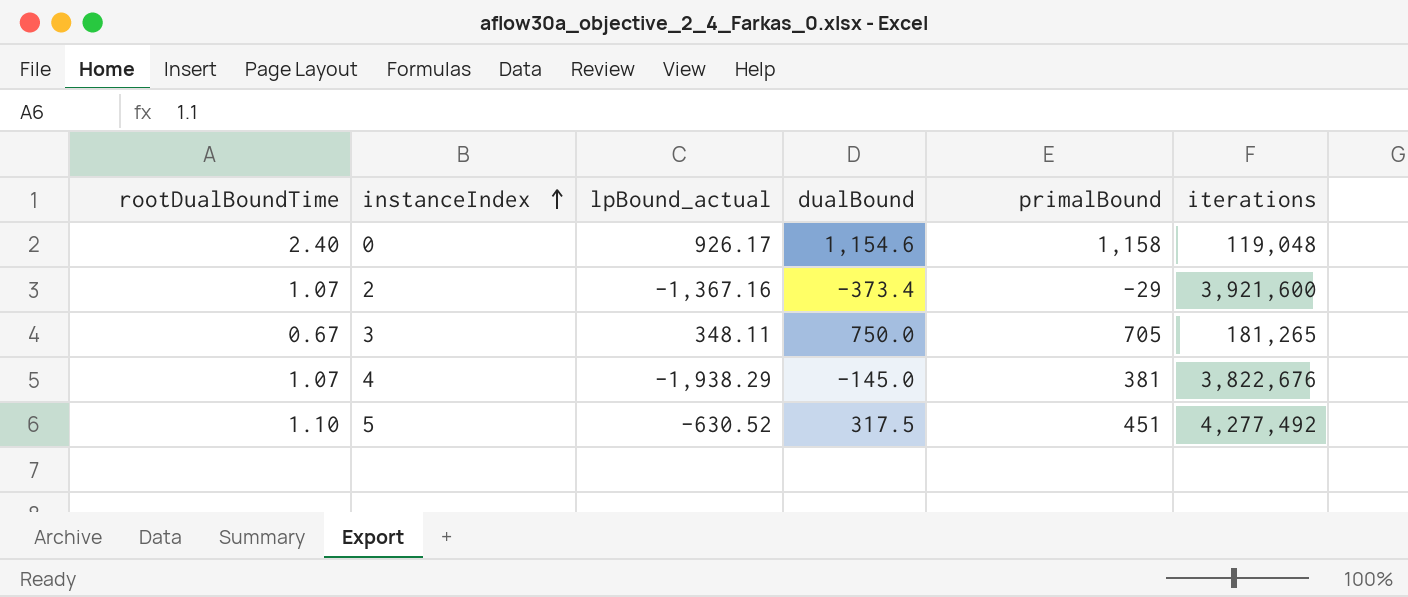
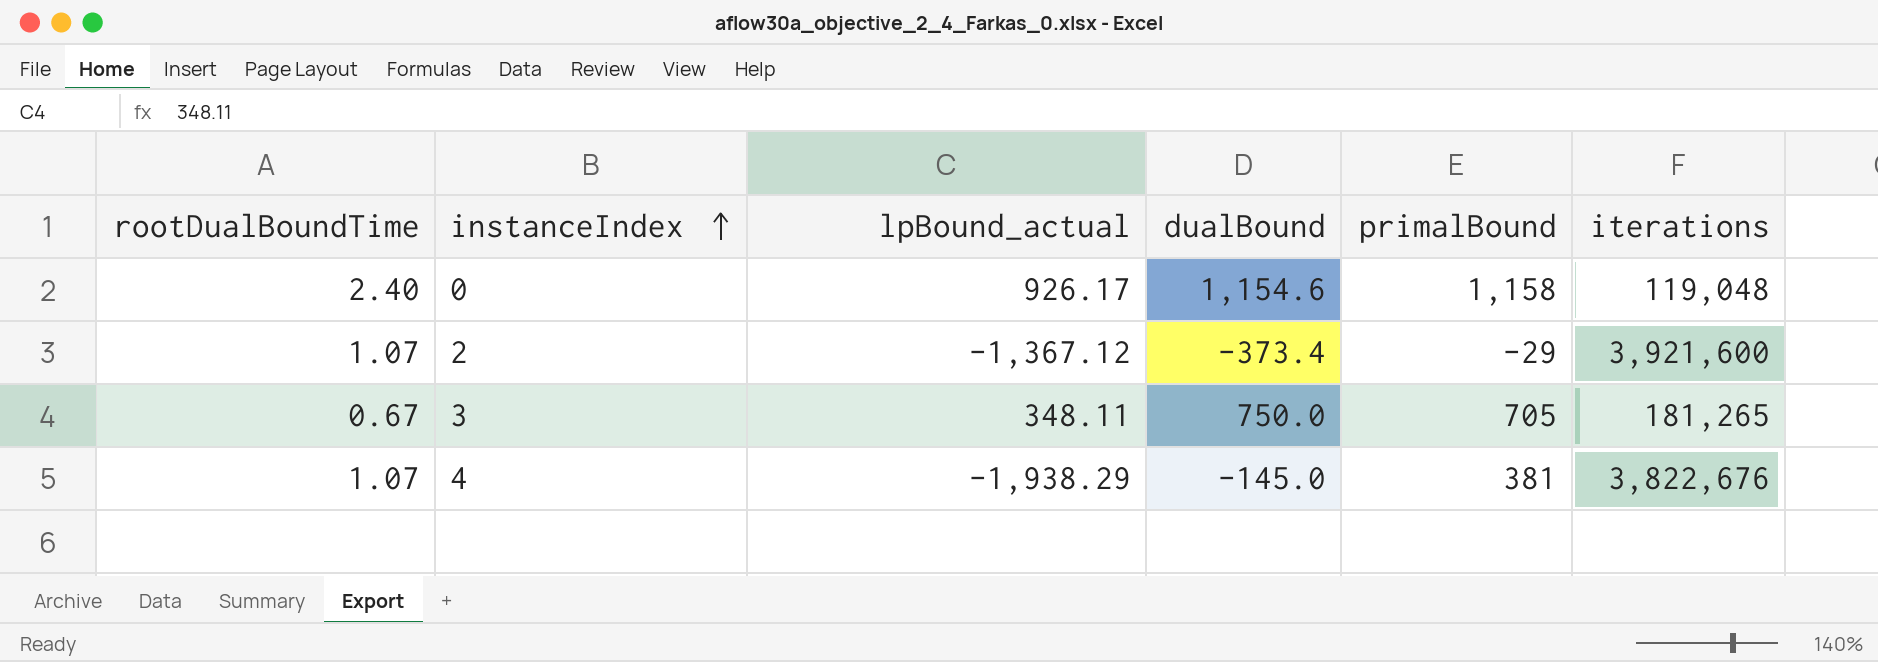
row 5: 1.10 | -630.52 | 317.5 | 451 | 4,277,492 -> none
2 | lpBound_actual: -1,367.16 -> -1,367.12

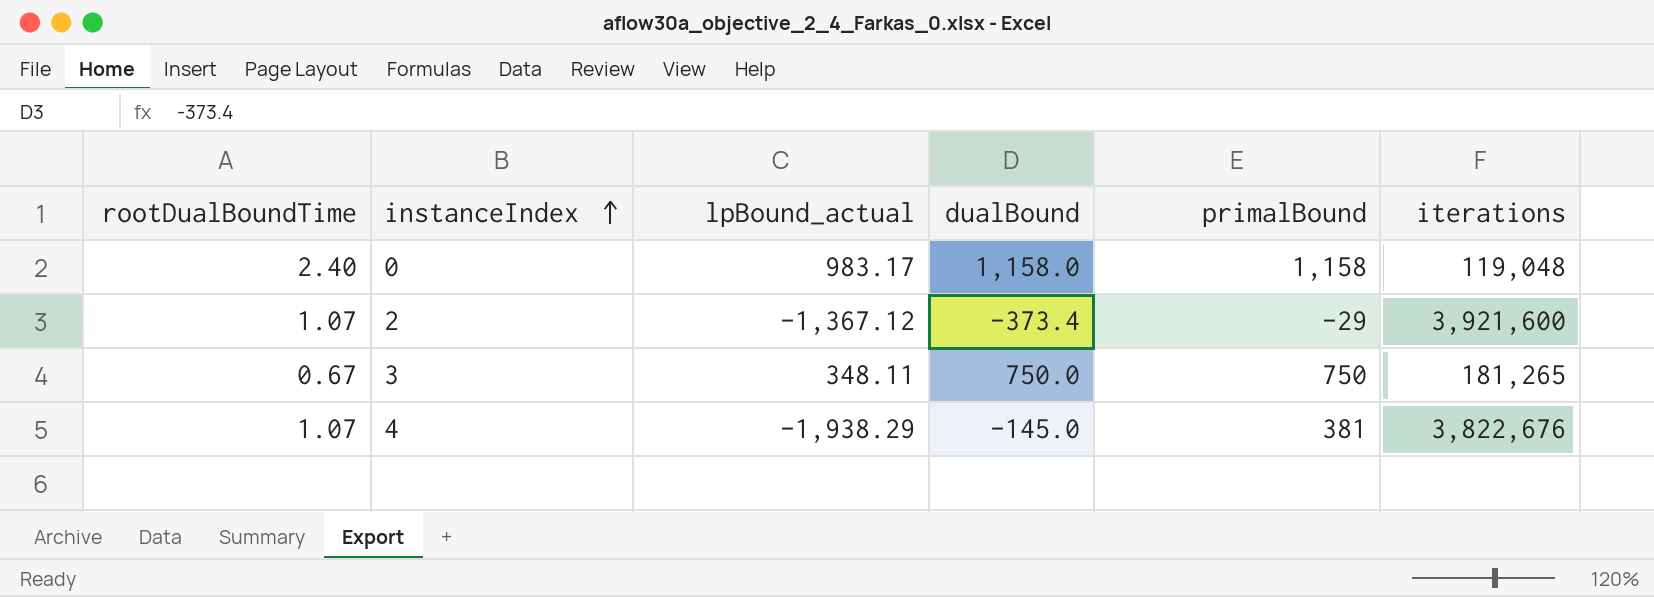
0 | lpBound_actual: 926.17 -> 983.17
0 | dualBound: 1,154.6 -> 1,158.0
3 | primalBound: 705 -> 750

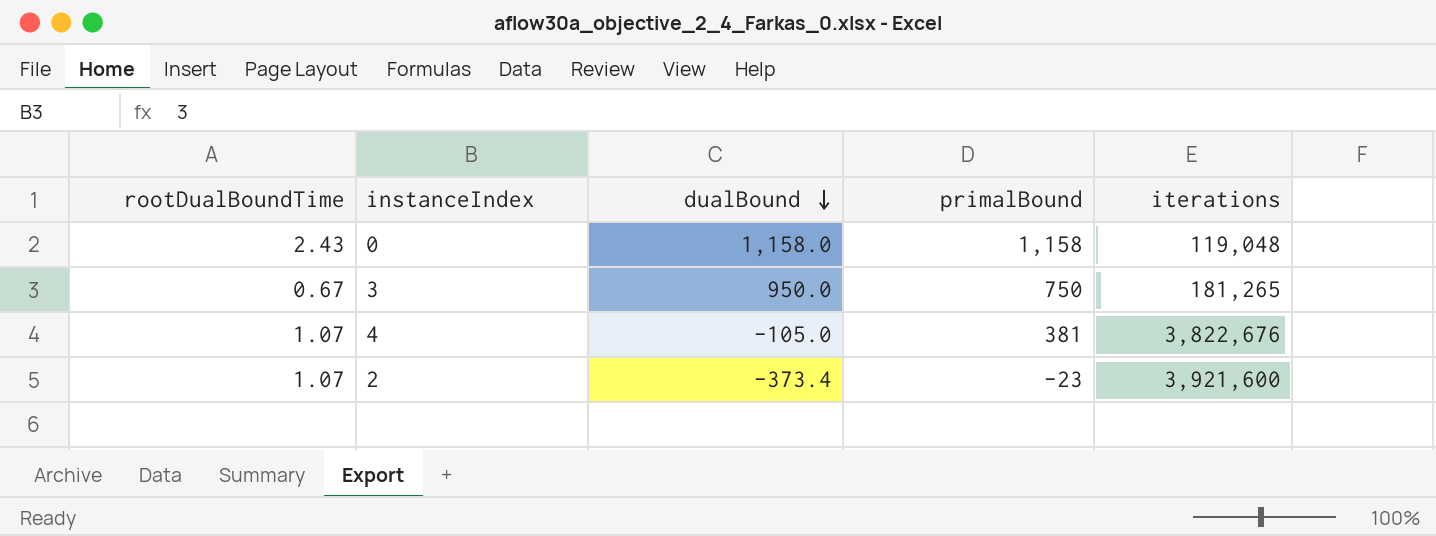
row order: instanceIndex ascending -> dualBound descending
column lpBound_actual | position: 3 -> none
0 | rootDualBoundTime: 2.40 -> 2.43
3 | dualBound: 750.0 -> 950.0
4 | dualBound: -145.0 -> -105.0
2 | primalBound: -29 -> -23

